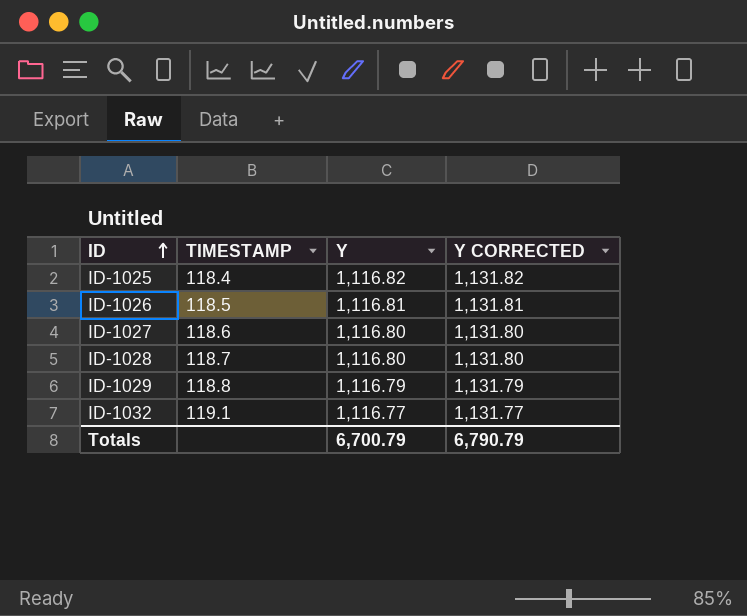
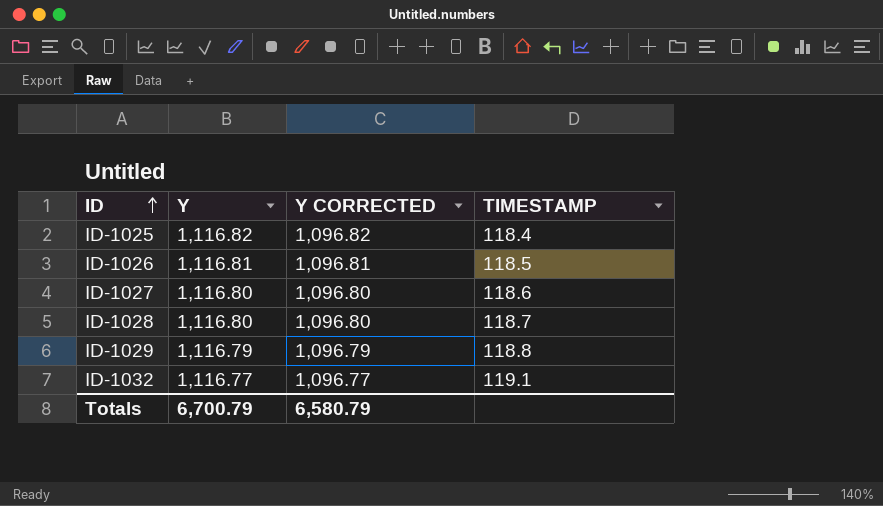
column Y CORRECTED | formula: [Y] + 15 -> [Y] - 20
column TIMESTAMP | position: 2 -> 4
Totals | Y CORRECTED: 6,790.79 -> 6,580.79

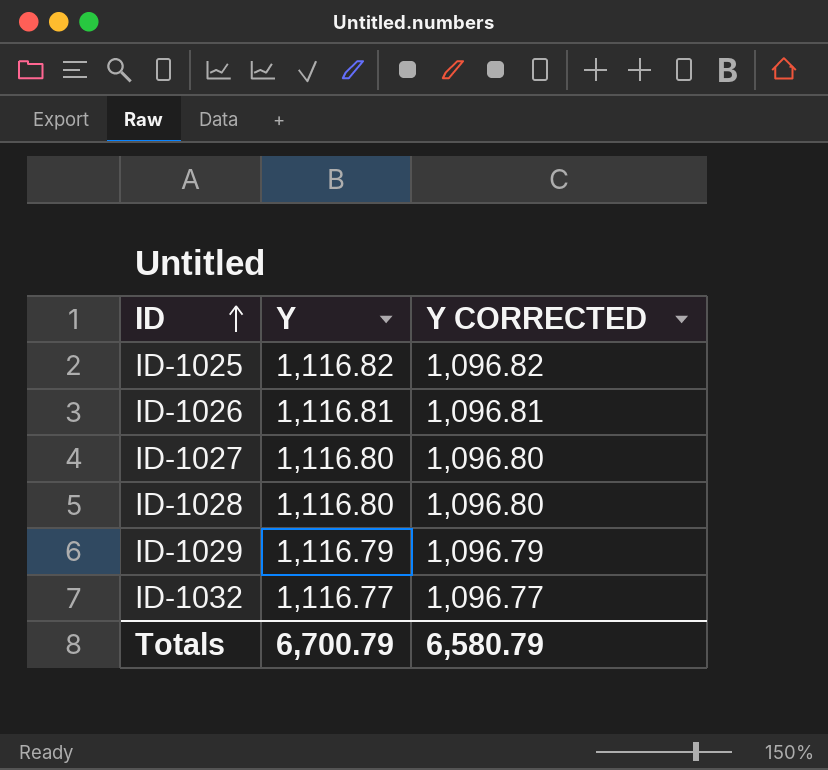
column TIMESTAMP | position: 4 -> none

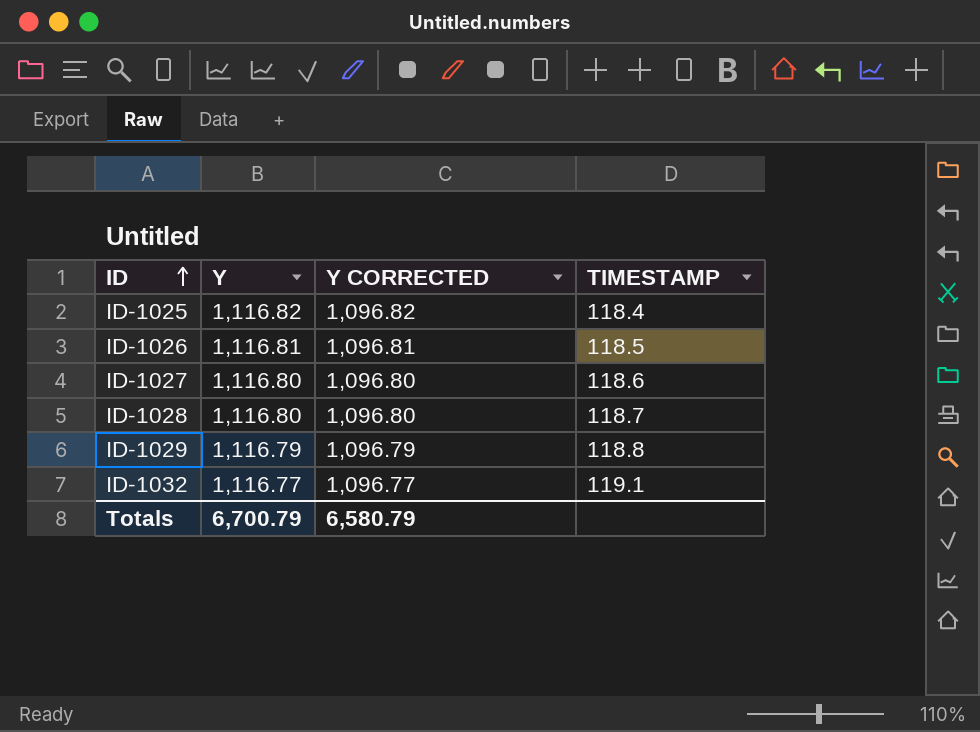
column TIMESTAMP | position: none -> 4

